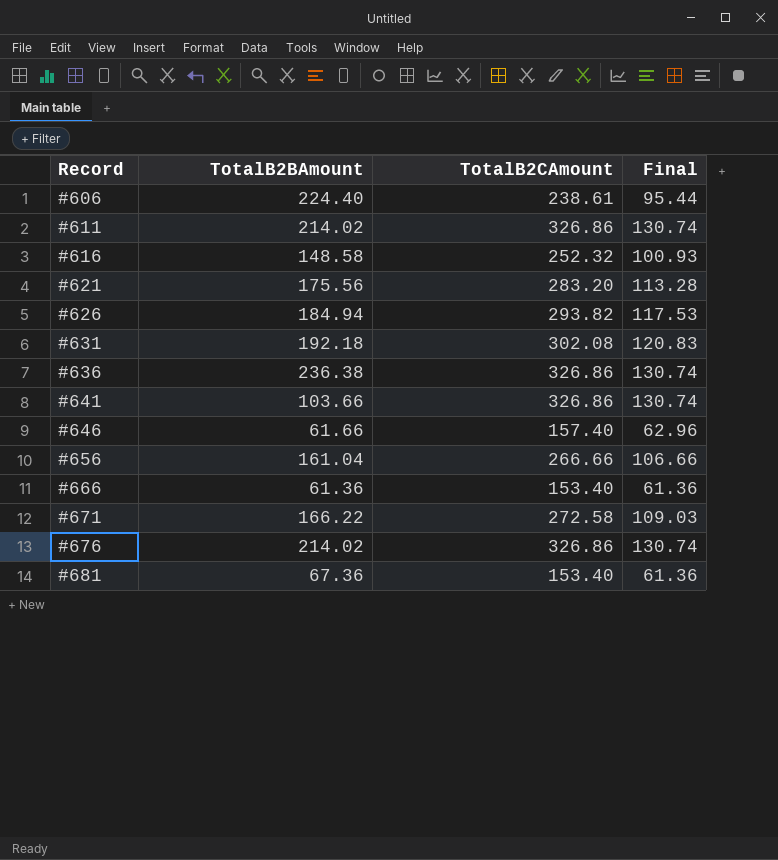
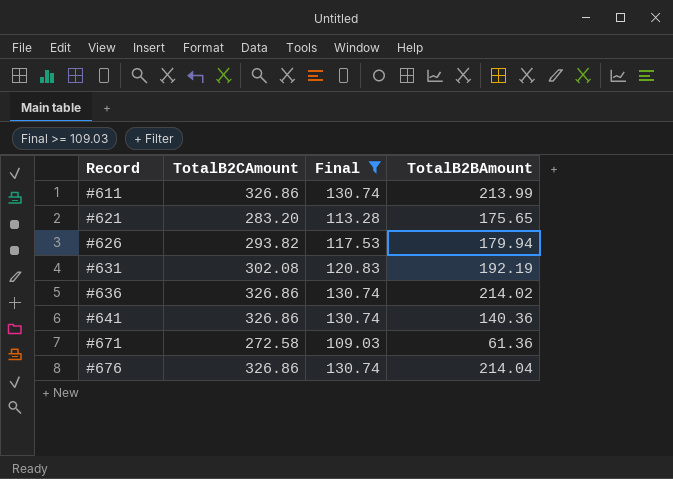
filter: none -> Final >= 109.03
column TotalB2BAmount | position: 2 -> 4
#611 | TotalB2BAmount: 214.02 -> 213.99
#621 | TotalB2BAmount: 175.56 -> 175.65
#626 | TotalB2BAmount: 184.94 -> 179.94
#631 | TotalB2BAmount: 192.18 -> 192.19
#636 | TotalB2BAmount: 236.38 -> 214.02
#641 | TotalB2BAmount: 103.66 -> 140.36
#671 | TotalB2BAmount: 166.22 -> 61.36
#676 | TotalB2BAmount: 214.02 -> 214.04

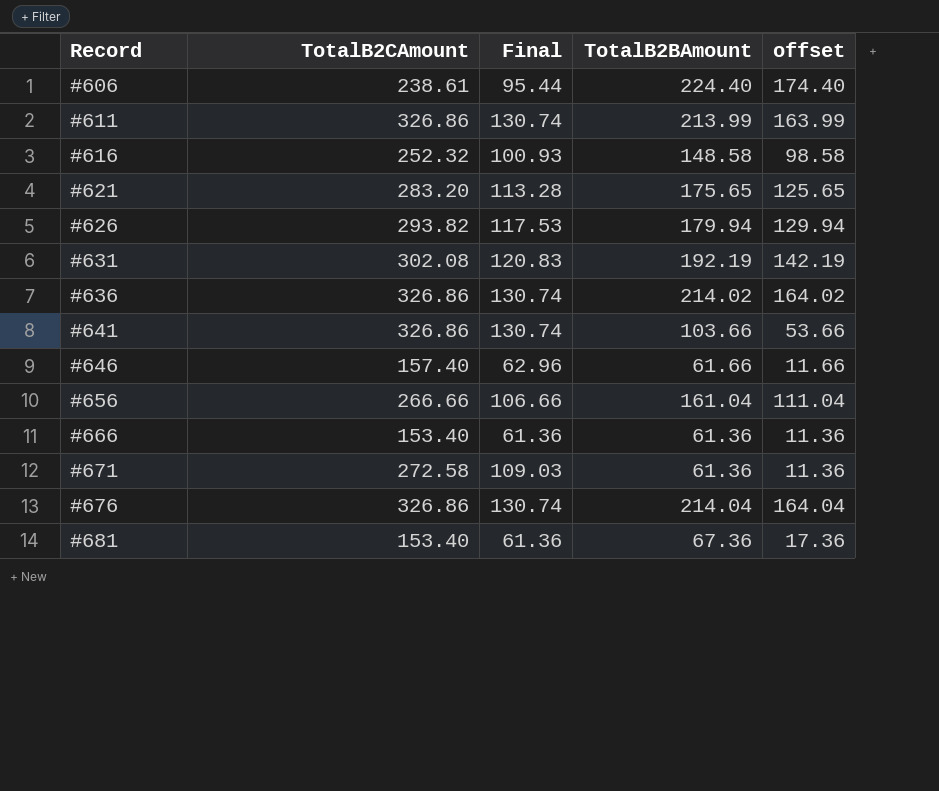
filter: Final >= 109.03 -> none
column offset | formula: none -> [TotalB2BAmount] - 50
#641 | TotalB2BAmount: 140.36 -> 103.66

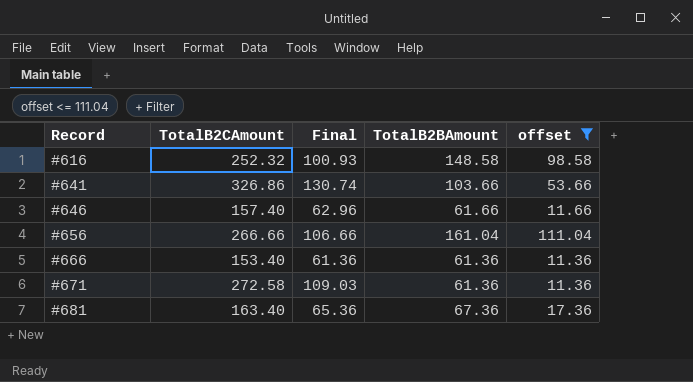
filter: none -> offset <= 111.04
#681 | TotalB2CAmount: 153.40 -> 163.40
#681 | Final: 61.36 -> 65.36

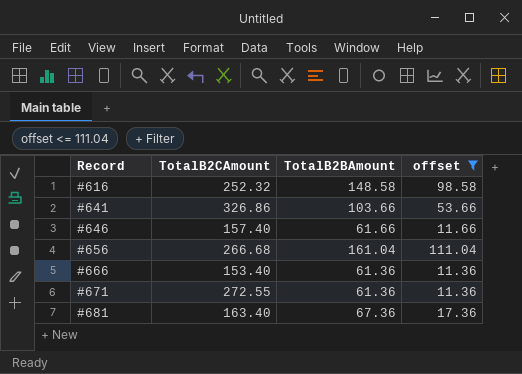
column Final | formula: [TotalB2CAmount] * 0.4 -> none
#656 | TotalB2CAmount: 266.66 -> 266.68
#671 | TotalB2CAmount: 272.58 -> 272.55

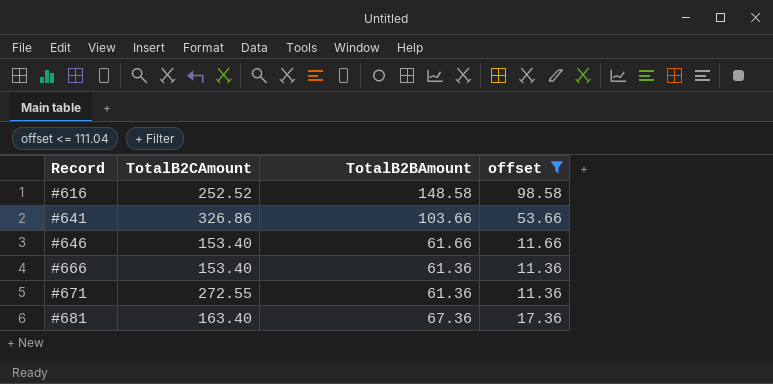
row #656: 266.68 | 161.04 | 111.04 -> none
#616 | TotalB2CAmount: 252.32 -> 252.52
#646 | TotalB2CAmount: 157.40 -> 153.40

